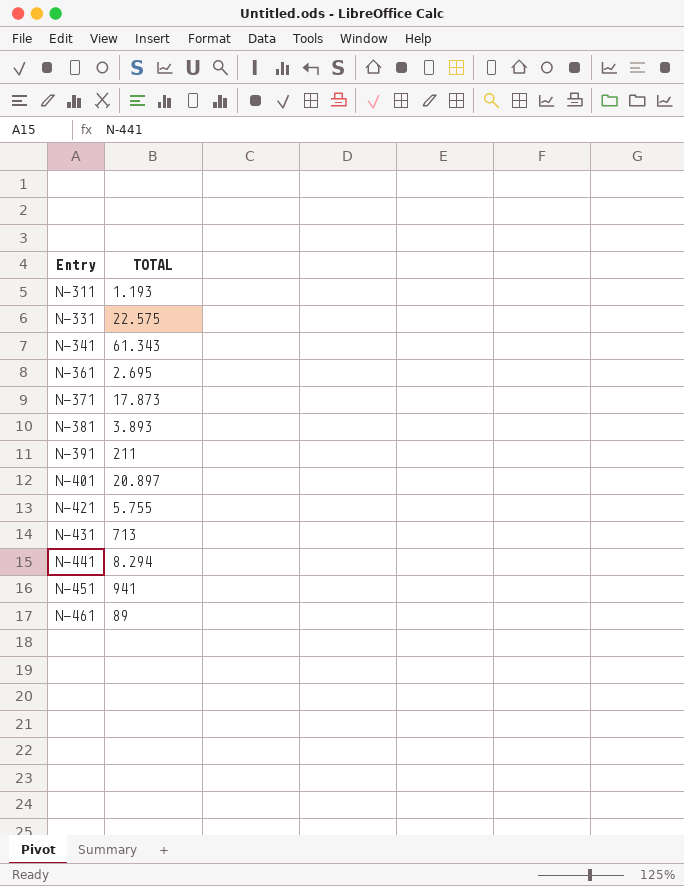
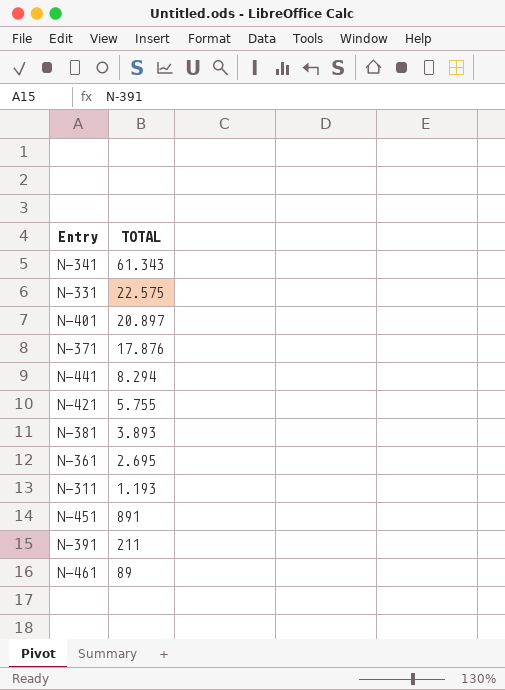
row order: Entry ascending -> TOTAL descending
row N-431: 713 -> none
N-371 | TOTAL: 17.873 -> 17.876
N-451 | TOTAL: 941 -> 891

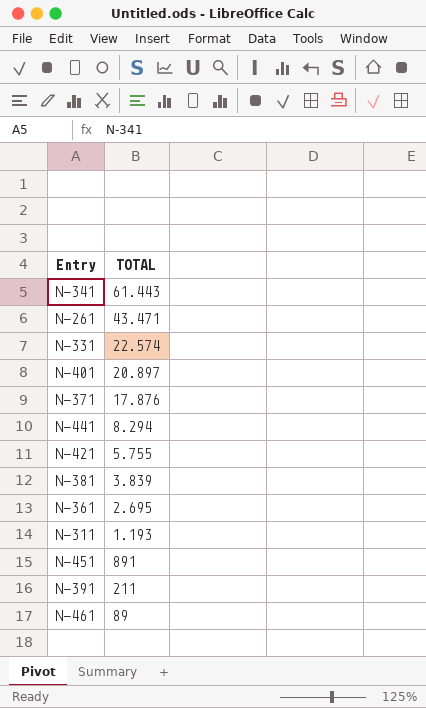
N-341 | TOTAL: 61.343 -> 61.443
row N-261: none -> 43.471
N-331 | TOTAL: 22.575 -> 22.574
N-381 | TOTAL: 3.893 -> 3.839

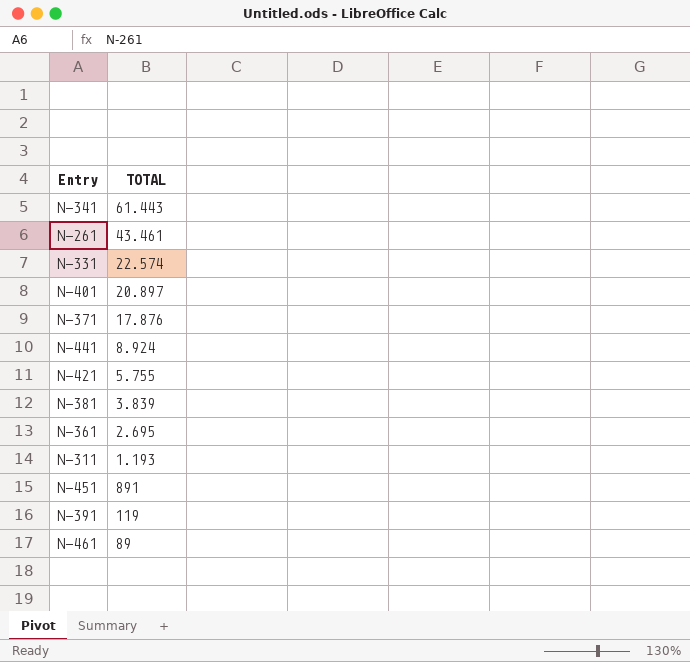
N-261 | TOTAL: 43.471 -> 43.461
N-441 | TOTAL: 8.294 -> 8.924
N-391 | TOTAL: 211 -> 119

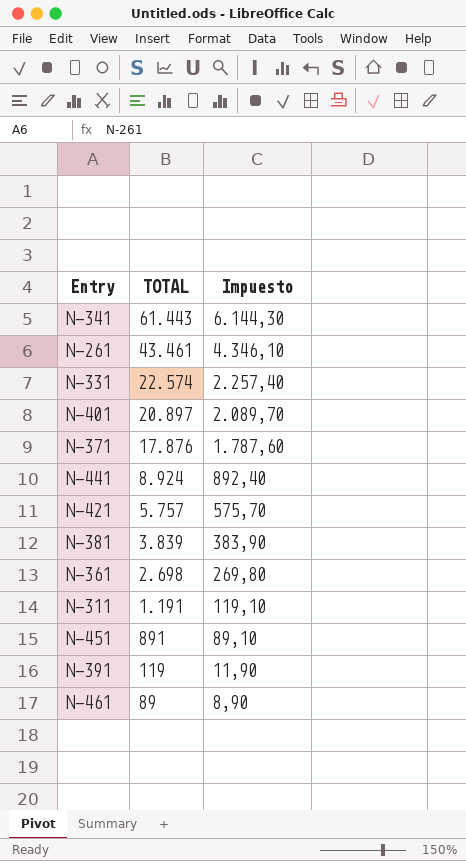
column Impuesto | formula: none -> [TOTAL] * 0,1
N-421 | TOTAL: 5.755 -> 5.757
N-361 | TOTAL: 2.695 -> 2.698
N-311 | TOTAL: 1.193 -> 1.191

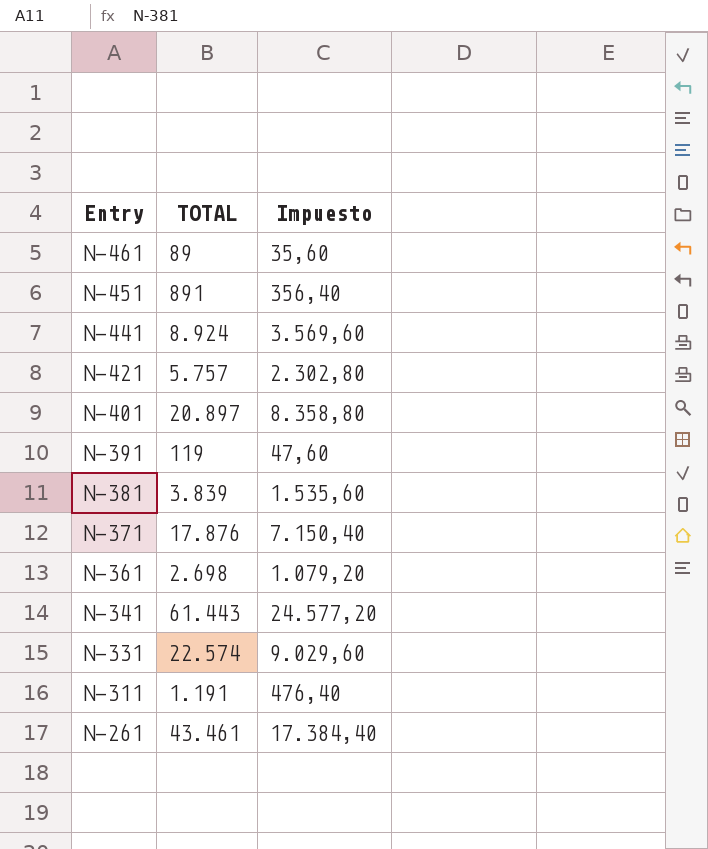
row order: TOTAL descending -> Entry descending
column Impuesto | formula: [TOTAL] * 0,1 -> [TOTAL] * 0,4

